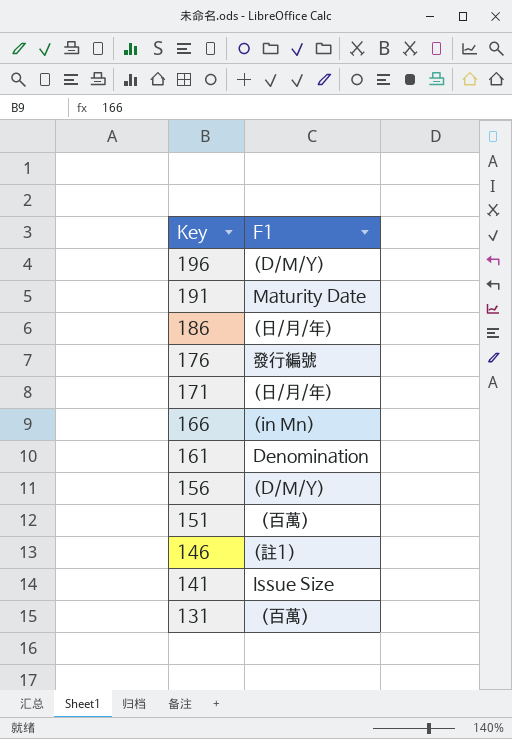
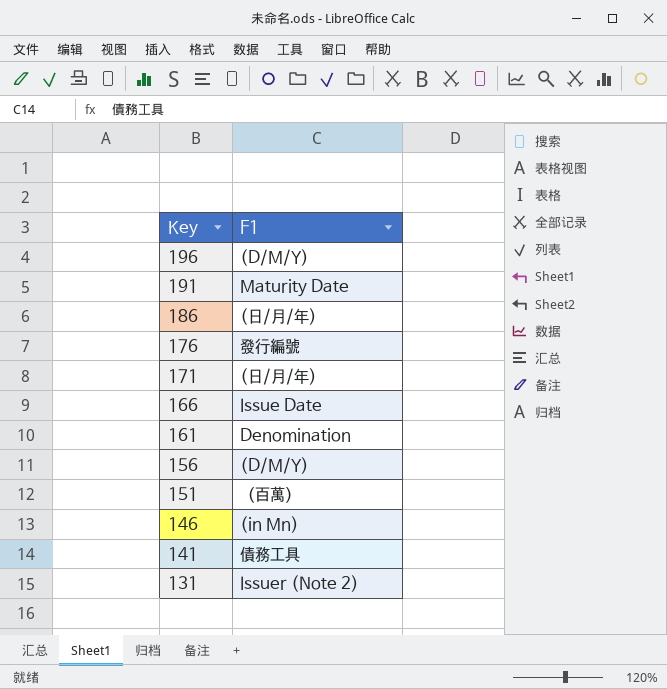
166 | F1: (in Mn) -> Issue Date
146 | F1: (註1) -> (in Mn)
141 | F1: Issue Size -> 債務工具
131 | F1: （百萬） -> Issuer (Note 2)

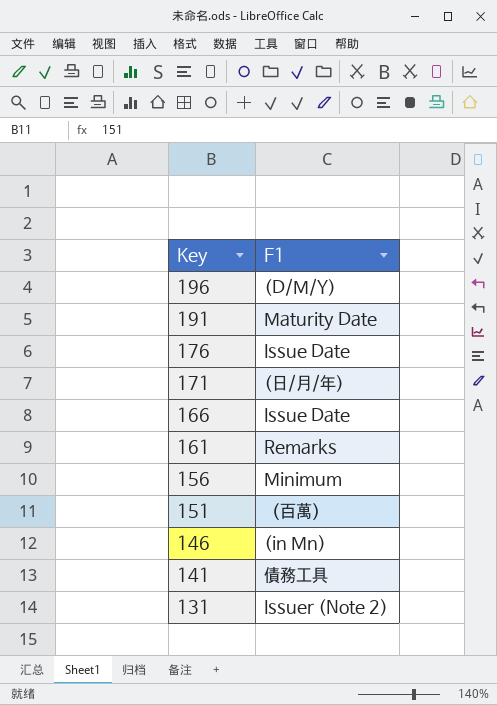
row 186: (日/月/年) -> none
176 | F1: 發行編號 -> Issue Date
161 | F1: Denomination -> Remarks
156 | F1: (D/M/Y) -> Minimum

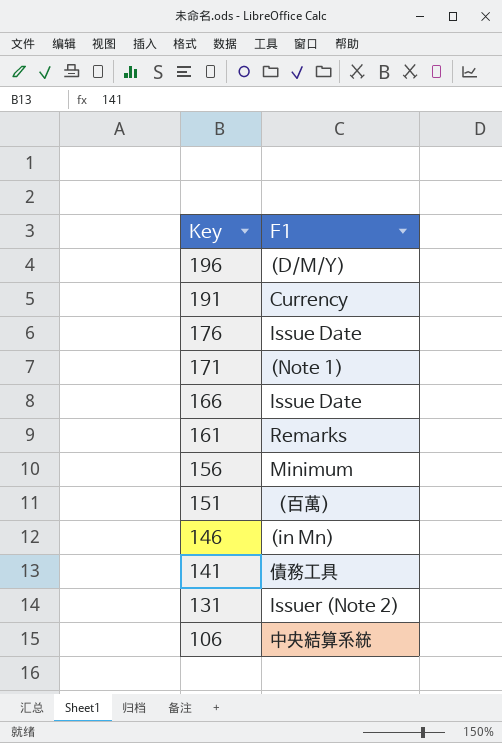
191 | F1: Maturity Date -> Currency
171 | F1: (日/月/年) -> (Note 1)
row 106: none -> 中央結算系統

